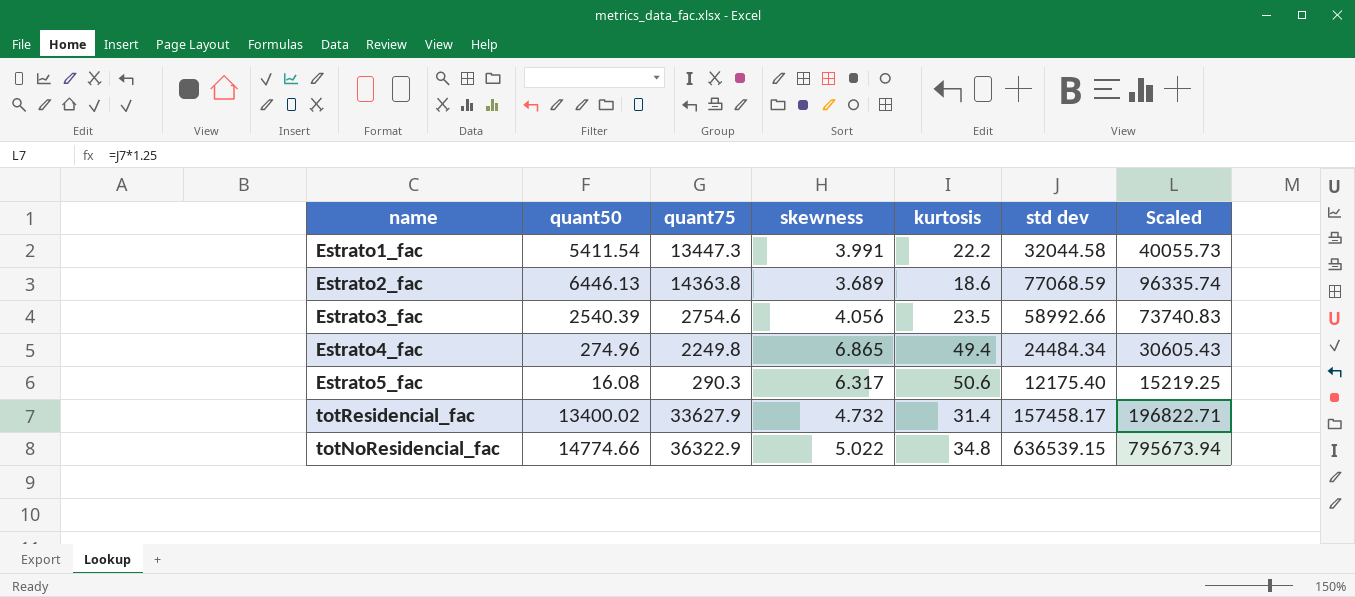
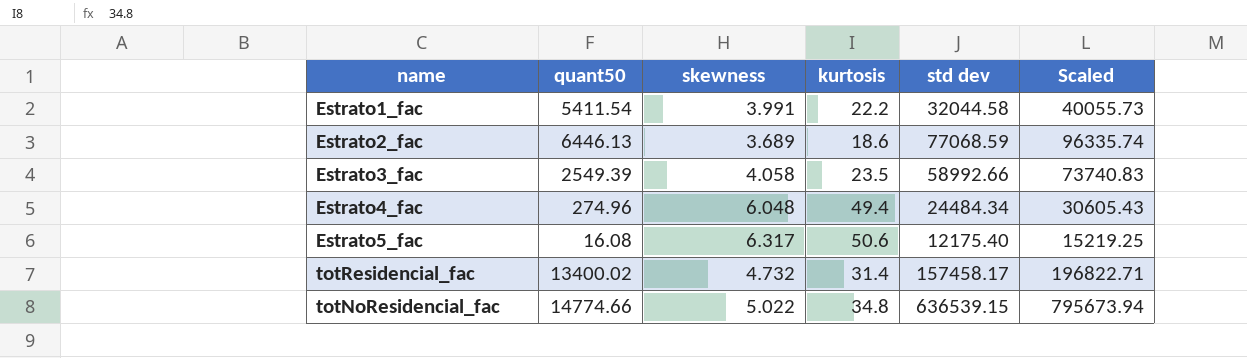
column quant75 | position: 3 -> none
Estrato3_fac | quant50: 2540.39 -> 2549.39
Estrato3_fac | skewness: 4.056 -> 4.058
Estrato4_fac | skewness: 6.865 -> 6.048

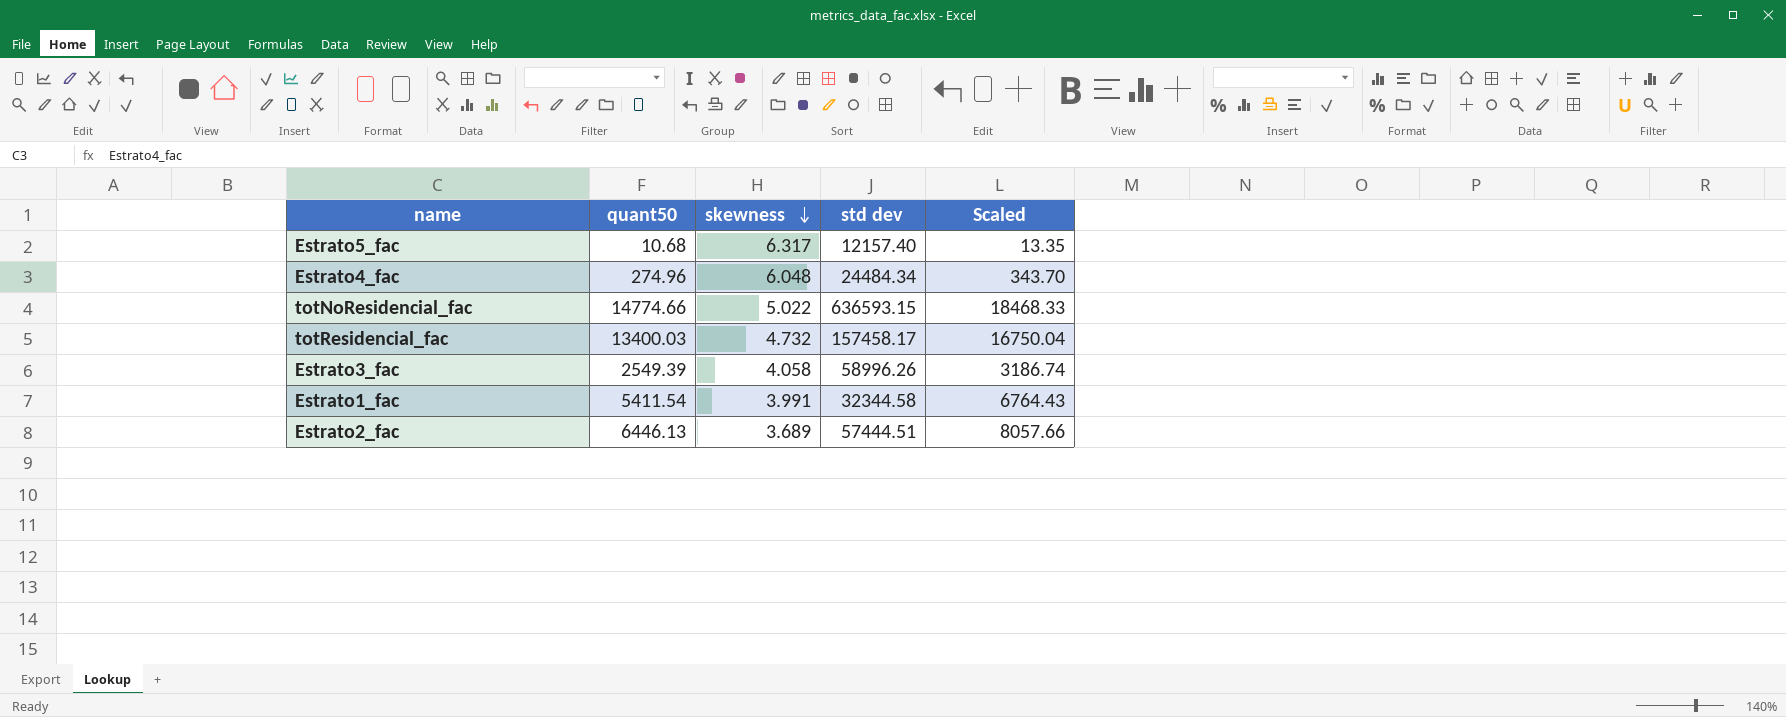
row order: none -> skewness descending
column kurtosis | position: 4 -> none
column Scaled | formula: [std dev] * 1.25 -> [quant50] * 1.25
Estrato5_fac | quant50: 16.08 -> 10.68
Estrato5_fac | std dev: 12175.40 -> 12157.40
totNoResidencial_fac | std dev: 636539.15 -> 636593.15
totResidencial_fac | quant50: 13400.02 -> 13400.03
Estrato3_fac | std dev: 58992.66 -> 58996.26
Estrato1_fac | std dev: 32044.58 -> 32344.58
Estrato2_fac | std dev: 77068.59 -> 57444.51

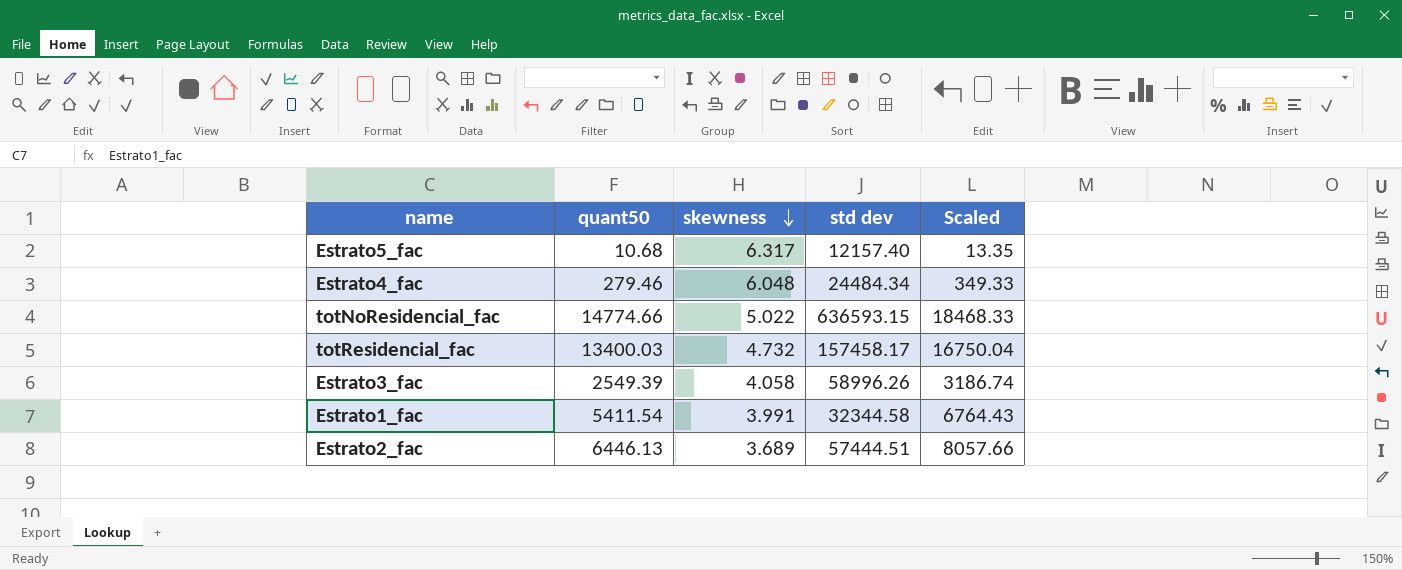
Estrato4_fac | quant50: 274.96 -> 279.46
Estrato4_fac | Scaled: 343.70 -> 349.33

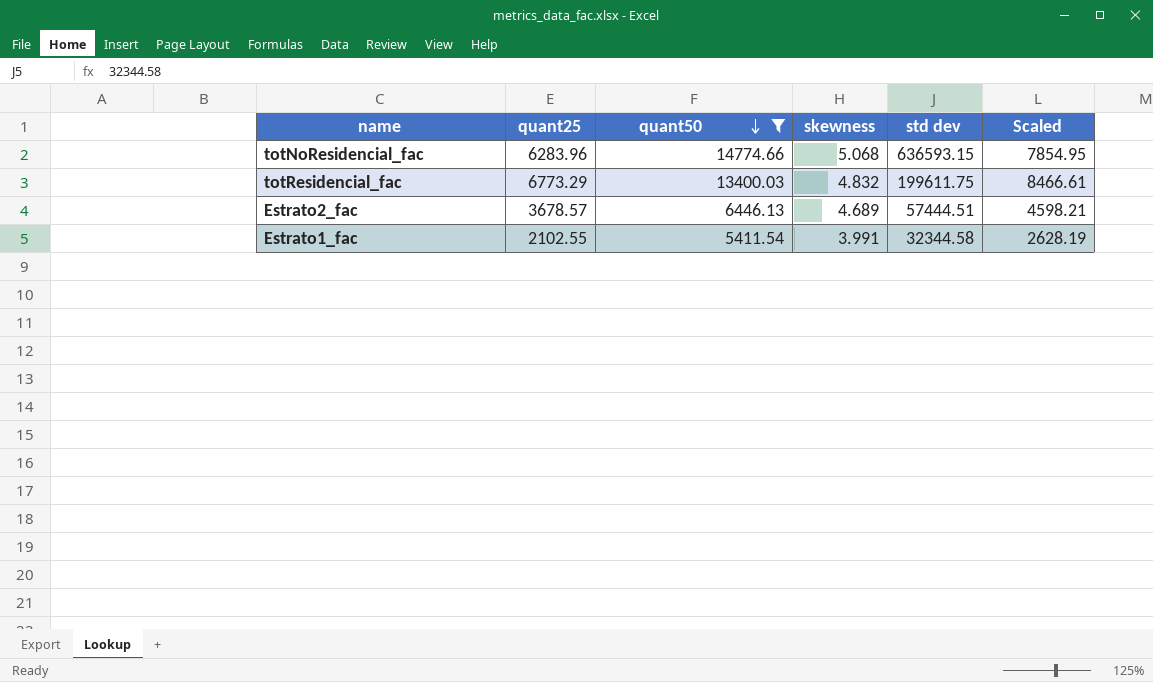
filter: none -> quant50 >= 5411.54
row order: skewness descending -> quant50 descending
column quant25 | position: none -> 2
column Scaled | formula: [quant50] * 1.25 -> [quant25] * 1.25
totNoResidencial_fac | skewness: 5.022 -> 5.068
totResidencial_fac | skewness: 4.732 -> 4.832
totResidencial_fac | std dev: 157458.17 -> 199611.75
Estrato2_fac | skewness: 3.689 -> 4.689

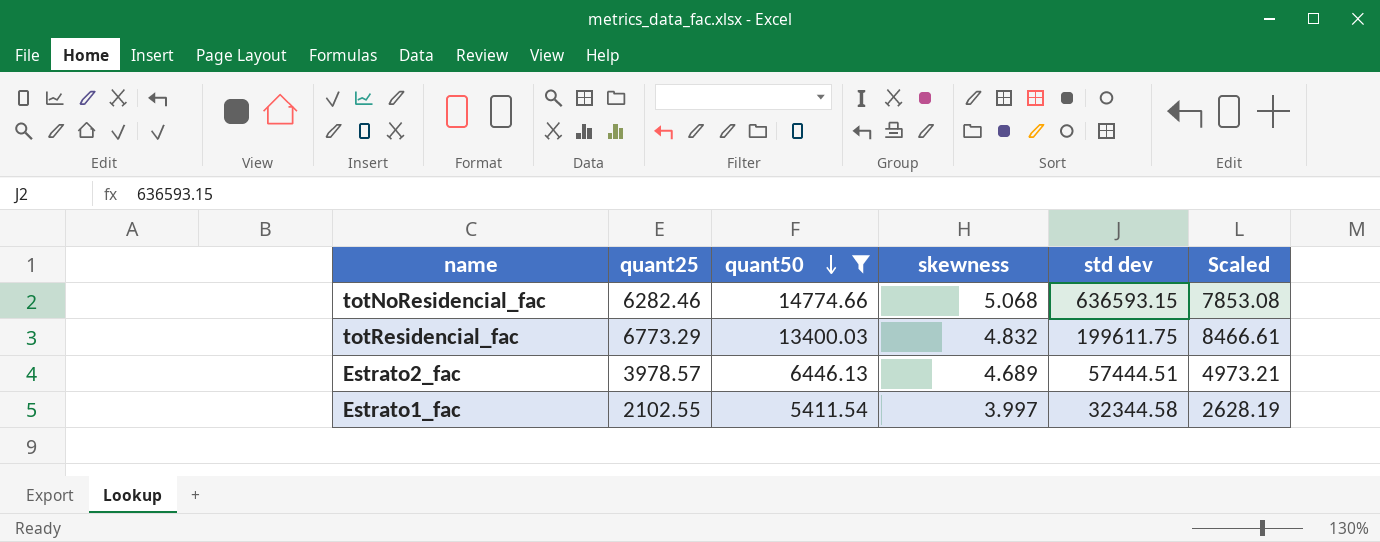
totNoResidencial_fac | quant25: 6283.96 -> 6282.46
totNoResidencial_fac | Scaled: 7854.95 -> 7853.08
Estrato2_fac | quant25: 3678.57 -> 3978.57
Estrato2_fac | Scaled: 4598.21 -> 4973.21
Estrato1_fac | skewness: 3.991 -> 3.997

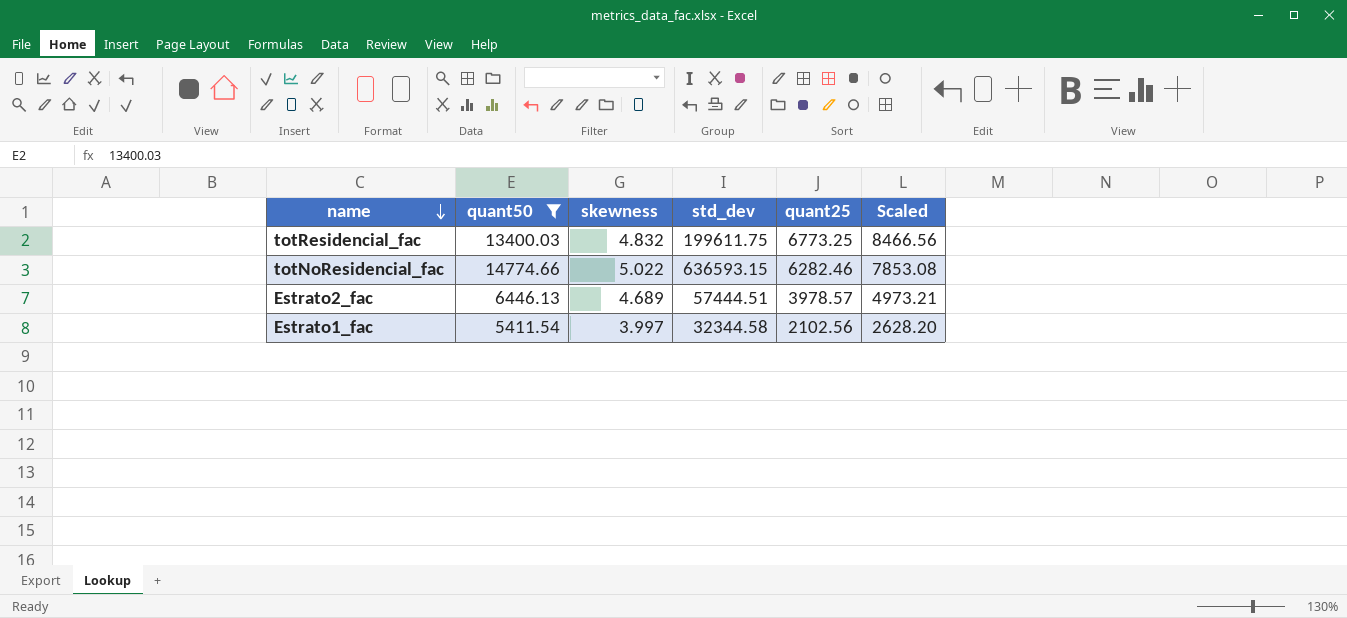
row order: quant50 descending -> name descending
column name: std dev -> std_dev
column quant25 | position: 2 -> 5
totResidencial_fac | quant25: 6773.29 -> 6773.25
totResidencial_fac | Scaled: 8466.61 -> 8466.56
totNoResidencial_fac | skewness: 5.068 -> 5.022
Estrato1_fac | quant25: 2102.55 -> 2102.56
Estrato1_fac | Scaled: 2628.19 -> 2628.20

